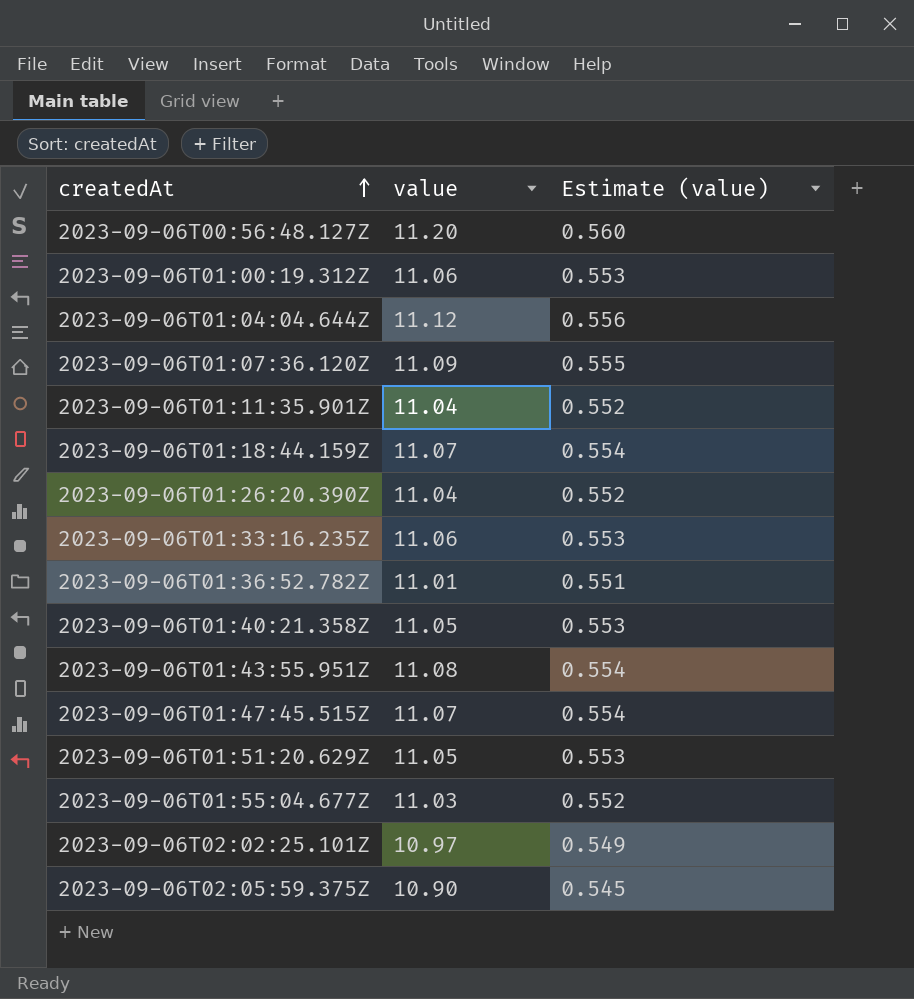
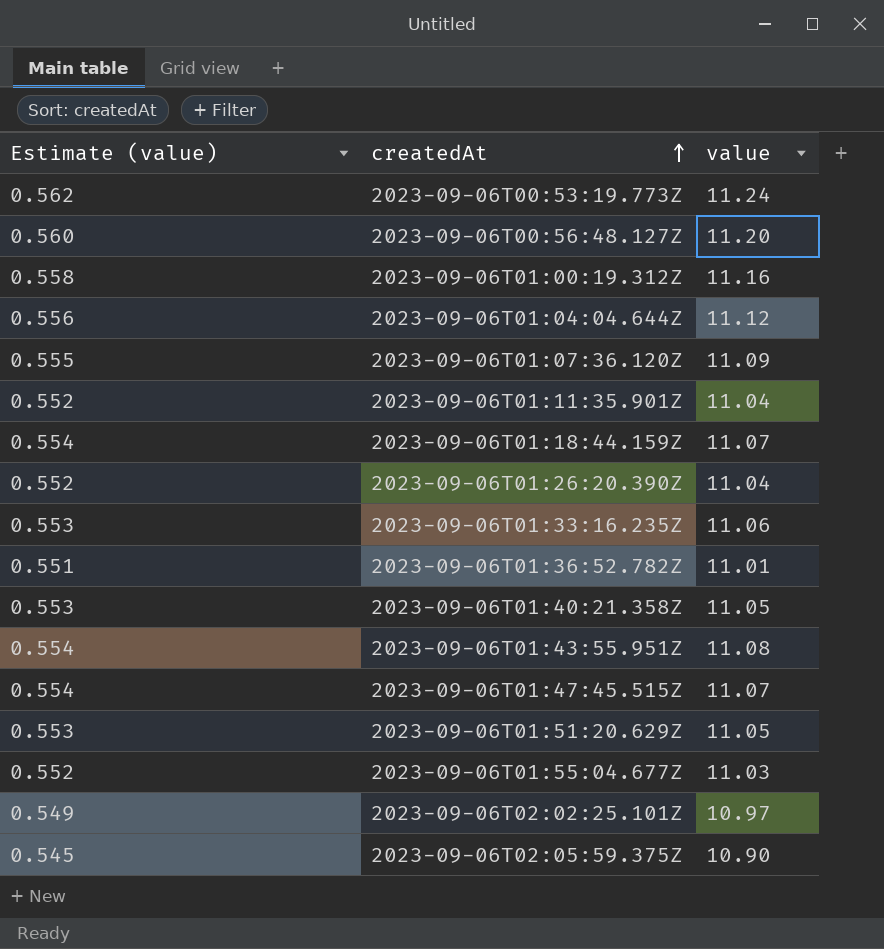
column Estimate (value) | position: 3 -> 1
row 2023-09-06T00:53:19.773Z: none -> 0.562 | 11.24
2023-09-06T01:00:19.312Z | Estimate (value): 0.553 -> 0.558
2023-09-06T01:00:19.312Z | value: 11.06 -> 11.16

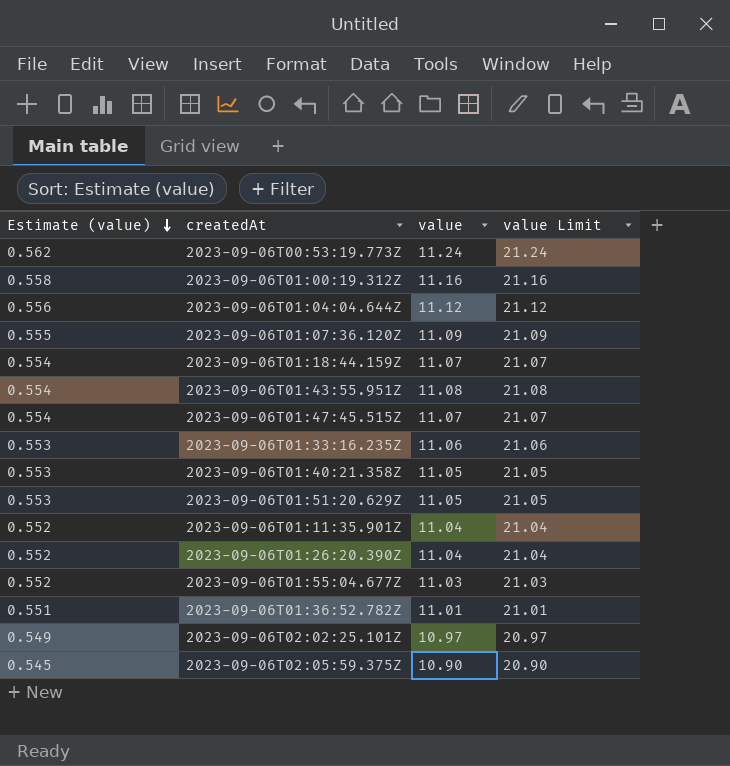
row order: createdAt ascending -> Estimate (value) descending
column value Limit | formula: none -> [value] + 10
row 2023-09-06T00:56:48.127Z: 0.560 | 11.20 -> none

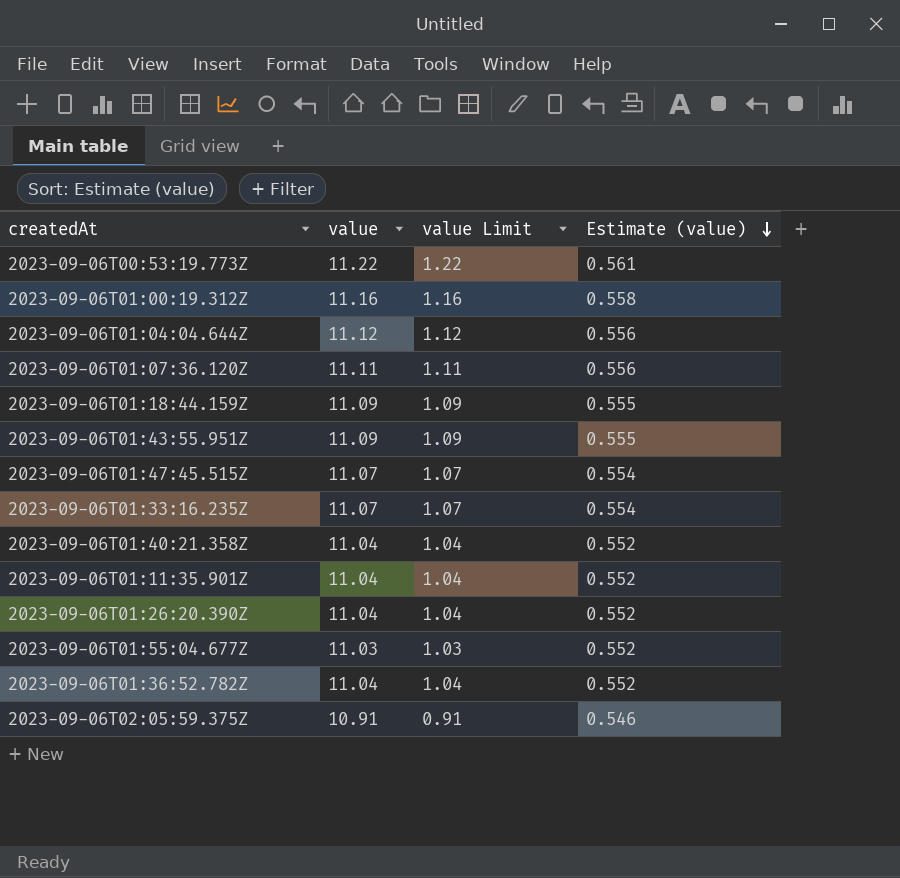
column value Limit | formula: [value] + 10 -> [value] - 10
column Estimate (value) | position: 1 -> 4
row 2023-09-06T01:51:20.629Z: 0.553 | 11.05 | 21.05 -> none
row 2023-09-06T02:02:25.101Z: 0.549 | 10.97 | 20.97 -> none
2023-09-06T00:53:19.773Z | value: 11.24 -> 11.22
2023-09-06T00:53:19.773Z | Estimate (value): 0.562 -> 0.561
2023-09-06T01:07:36.120Z | value: 11.09 -> 11.11
2023-09-06T01:07:36.120Z | Estimate (value): 0.555 -> 0.556
2023-09-06T01:18:44.159Z | value: 11.07 -> 11.09
2023-09-06T01:18:44.159Z | Estimate (value): 0.554 -> 0.555
2023-09-06T01:43:55.951Z | value: 11.08 -> 11.09
2023-09-06T01:43:55.951Z | Estimate (value): 0.554 -> 0.555
2023-09-06T01:33:16.235Z | value: 11.06 -> 11.07
2023-09-06T01:33:16.235Z | Estimate (value): 0.553 -> 0.554
2023-09-06T01:40:21.358Z | value: 11.05 -> 11.04
2023-09-06T01:40:21.358Z | Estimate (value): 0.553 -> 0.552
2023-09-06T01:36:52.782Z | value: 11.01 -> 11.04
2023-09-06T01:36:52.782Z | Estimate (value): 0.551 -> 0.552
2023-09-06T02:05:59.375Z | value: 10.90 -> 10.91
2023-09-06T02:05:59.375Z | Estimate (value): 0.545 -> 0.546

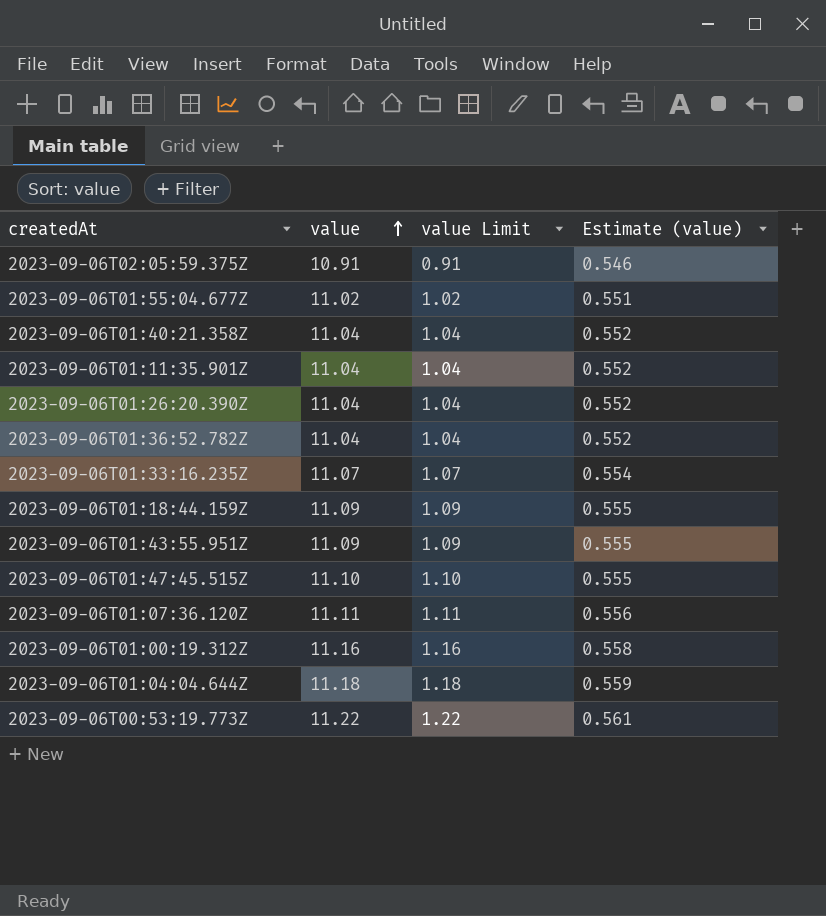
row order: Estimate (value) descending -> value ascending
2023-09-06T01:55:04.677Z | value: 11.03 -> 11.02
2023-09-06T01:55:04.677Z | value Limit: 1.03 -> 1.02
2023-09-06T01:55:04.677Z | Estimate (value): 0.552 -> 0.551
2023-09-06T01:47:45.515Z | value: 11.07 -> 11.10
2023-09-06T01:47:45.515Z | value Limit: 1.07 -> 1.10
2023-09-06T01:47:45.515Z | Estimate (value): 0.554 -> 0.555
2023-09-06T01:04:04.644Z | value: 11.12 -> 11.18
2023-09-06T01:04:04.644Z | value Limit: 1.12 -> 1.18
2023-09-06T01:04:04.644Z | Estimate (value): 0.556 -> 0.559

